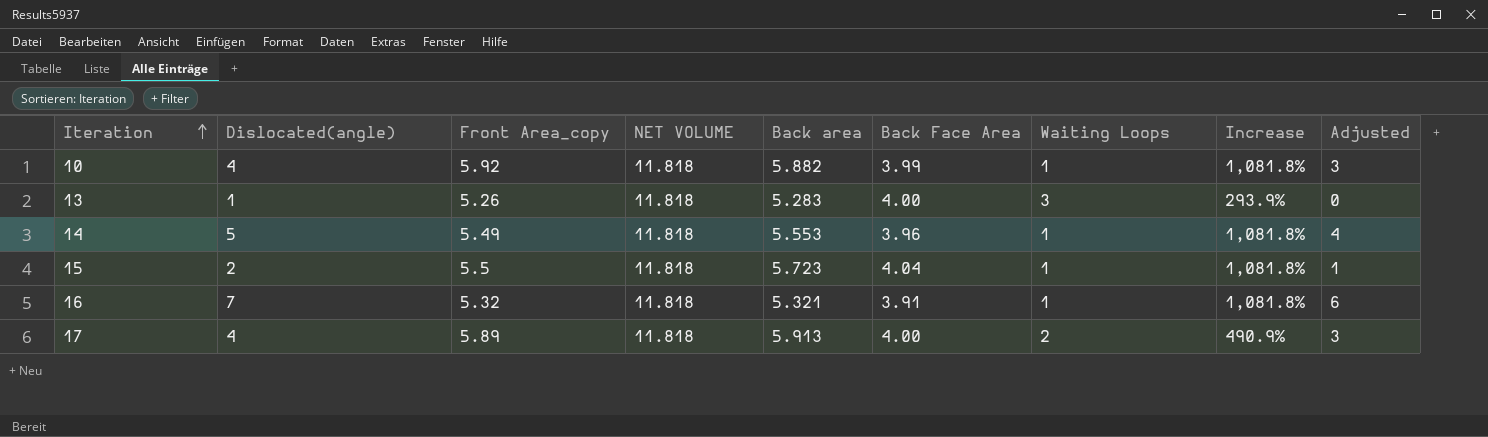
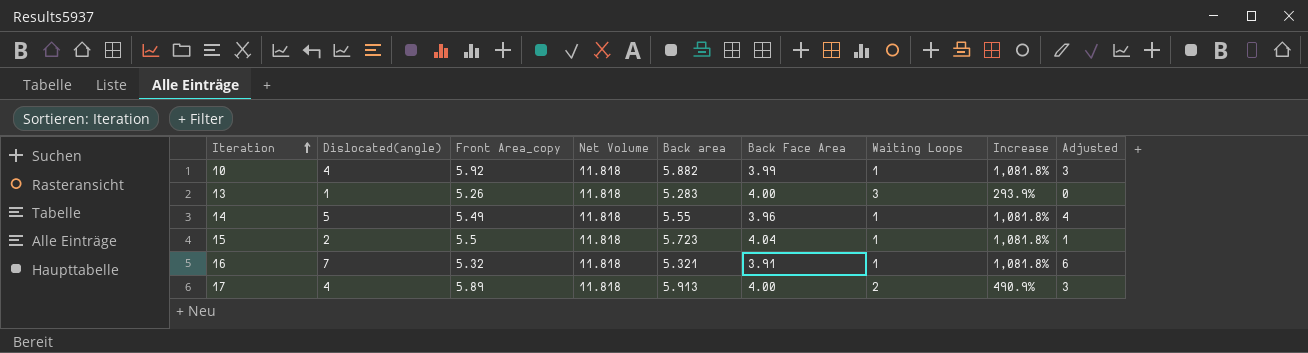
column name: NET VOLUME -> Net Volume
14 | Back area: 5.553 -> 5.55

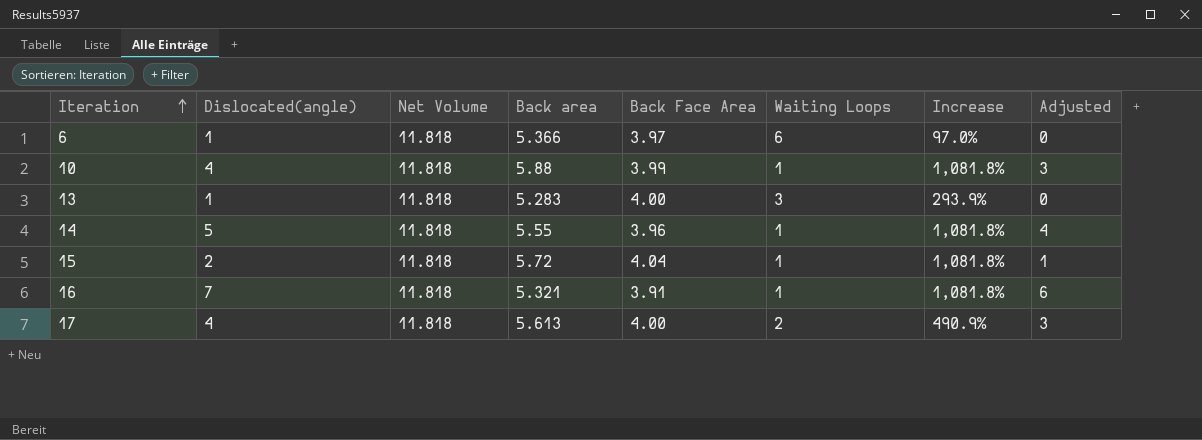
column Front Area_copy | position: 3 -> none
row 6: none -> 1 | 11.818 | 5.366 | 3.97 | 6 | 97.0% | 0
10 | Back area: 5.882 -> 5.88
15 | Back area: 5.723 -> 5.72
17 | Back area: 5.913 -> 5.613

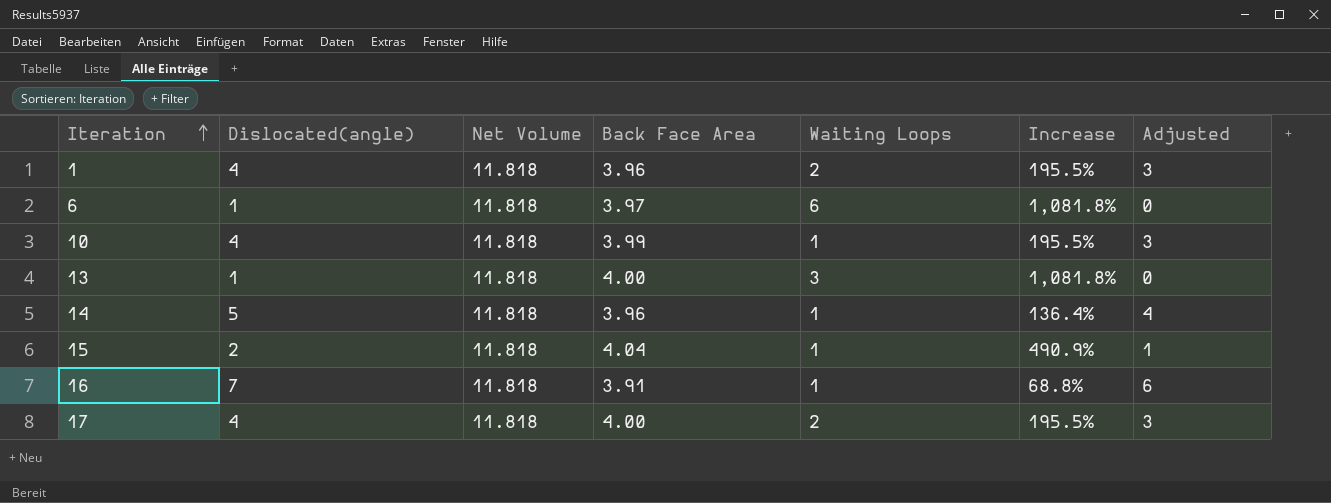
column Back area | position: 4 -> none
column Increase | formula: ([Net Volume] - [Waiting Loops]) / [Waiting Loops] -> ([Net Volume] - [Dislocated(angle)]) / [Dislocated(angle)]
row 1: none -> 4 | 11.818 | 3.96 | 2 | 195.5% | 3

